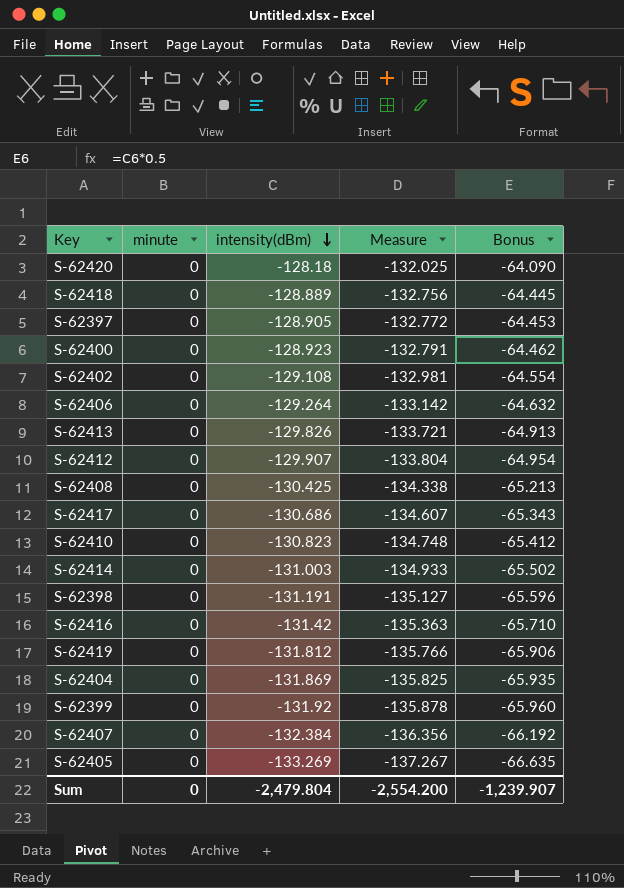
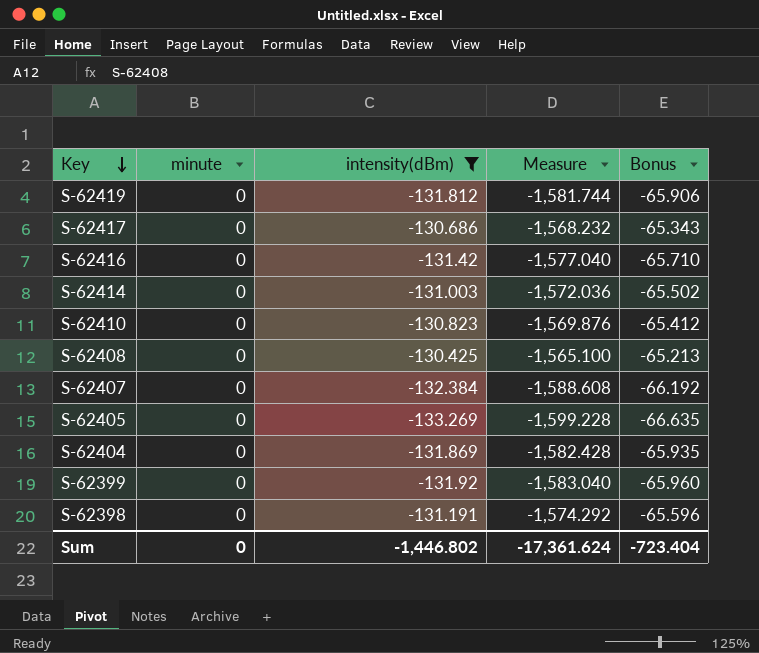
filter: none -> intensity(dBm) <= -130.425
row order: intensity(dBm) descending -> Key descending
column Measure | formula: [intensity(dBm)] * 1.03 -> [intensity(dBm)] * 12
Sum | intensity(dBm): -2,479.804 -> -1,446.802
Sum | Measure: -2,554.200 -> -17,361.624
Sum | Bonus: -1,239.907 -> -723.404

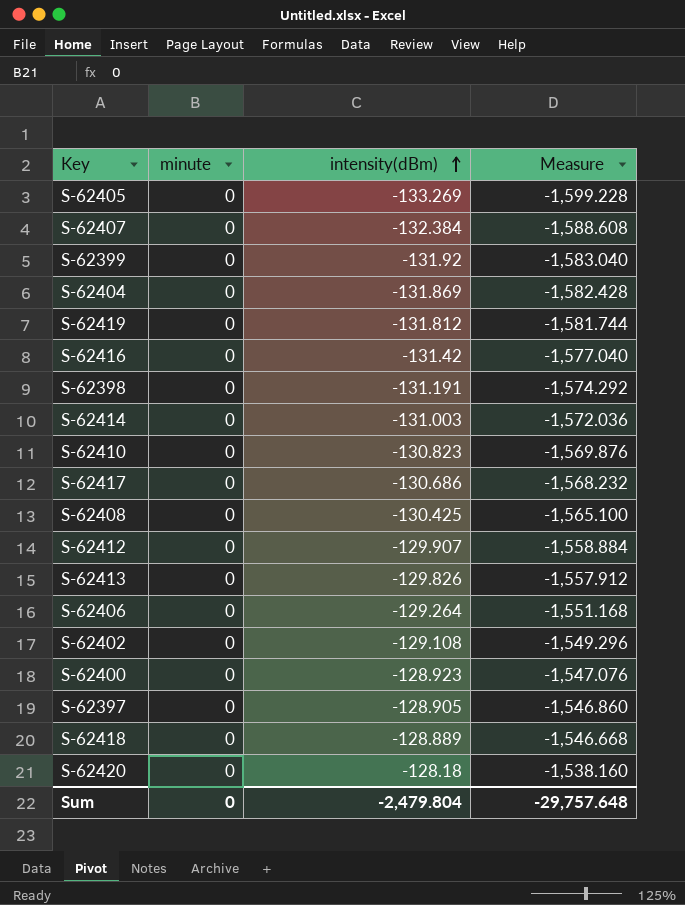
filter: intensity(dBm) <= -130.425 -> none
row order: Key descending -> intensity(dBm) ascending
column Bonus | formula: [intensity(dBm)] * 0.5 -> none
Sum | intensity(dBm): -1,446.802 -> -2,479.804
Sum | Measure: -17,361.624 -> -29,757.648

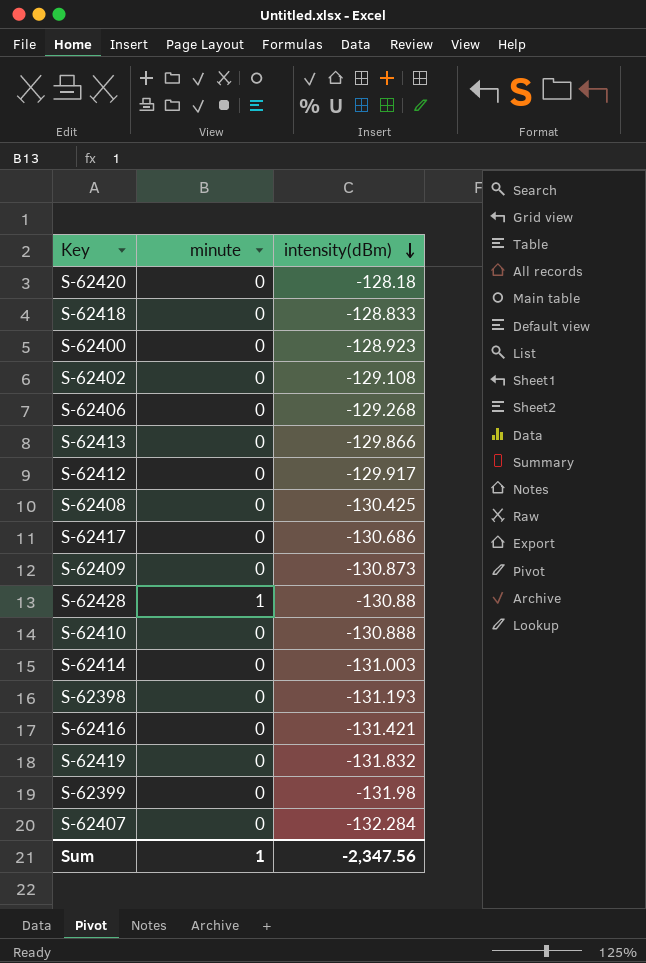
row order: intensity(dBm) ascending -> intensity(dBm) descending
column Measure | formula: [intensity(dBm)] * 12 -> none
row S-62405: 0 | -133.269 | -1,599.228 -> none
row S-62404: 0 | -131.869 | -1,582.428 -> none
row S-62397: 0 | -128.905 | -1,546.860 -> none
S-62418 | intensity(dBm): -128.889 -> -128.833
S-62406 | intensity(dBm): -129.264 -> -129.268
S-62413 | intensity(dBm): -129.826 -> -129.866
S-62412 | intensity(dBm): -129.907 -> -129.917
row S-62409: none -> 0 | -130.873
row S-62428: none -> 1 | -130.88
S-62410 | intensity(dBm): -130.823 -> -130.888
S-62398 | intensity(dBm): -131.191 -> -131.193
S-62416 | intensity(dBm): -131.42 -> -131.421
S-62419 | intensity(dBm): -131.812 -> -131.832
S-62399 | intensity(dBm): -131.92 -> -131.98
S-62407 | intensity(dBm): -132.384 -> -132.284
Sum | minute: 0 -> 1
Sum | intensity(dBm): -2,479.804 -> -2,347.56

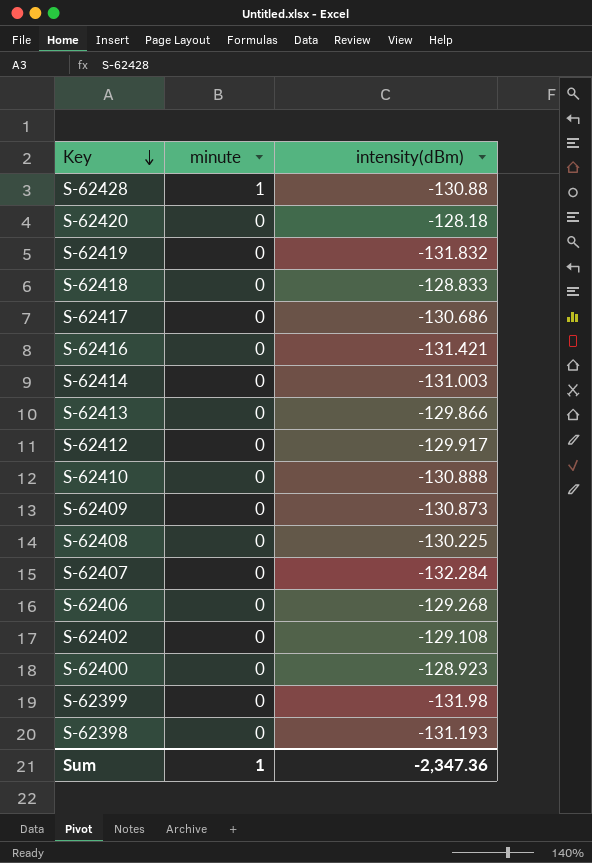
row order: intensity(dBm) descending -> Key descending
S-62408 | intensity(dBm): -130.425 -> -130.225
Sum | intensity(dBm): -2,347.56 -> -2,347.36

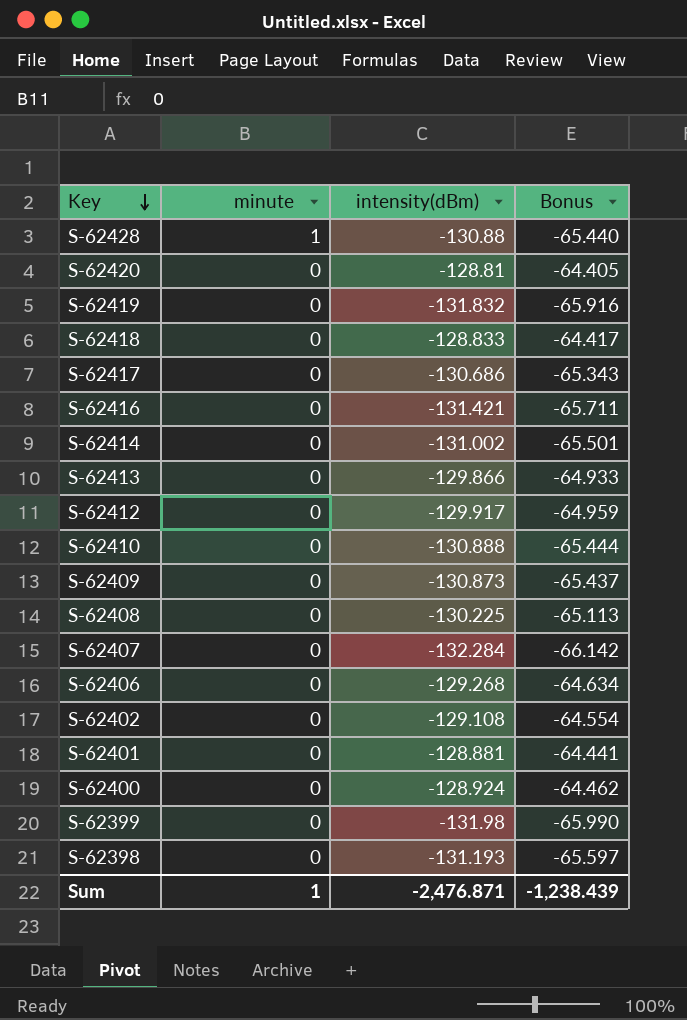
column Bonus | formula: none -> [intensity(dBm)] * 0.5
S-62420 | intensity(dBm): -128.18 -> -128.81
S-62414 | intensity(dBm): -131.003 -> -131.002
row S-62401: none -> 0 | -128.881 | -64.441
S-62400 | intensity(dBm): -128.923 -> -128.924
Sum | intensity(dBm): -2,347.36 -> -2,476.871

